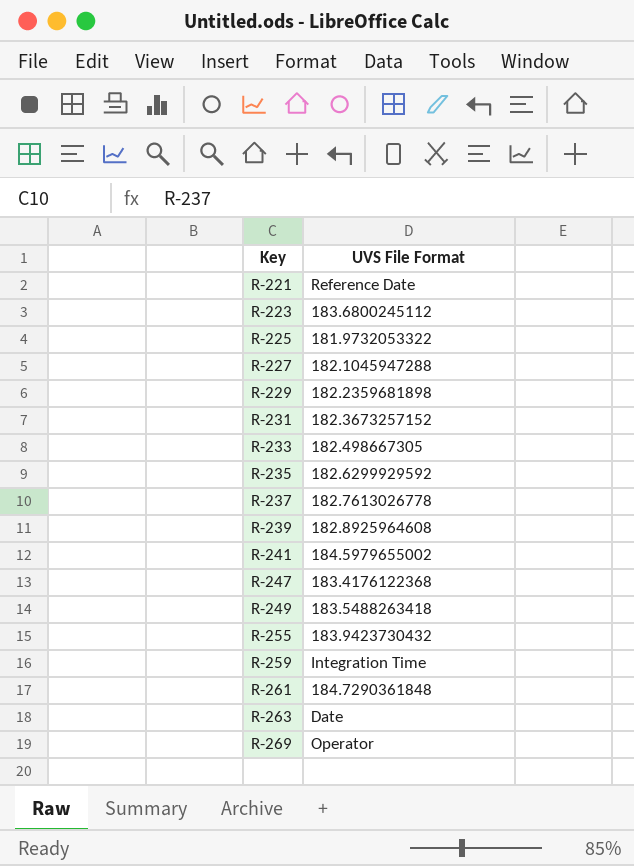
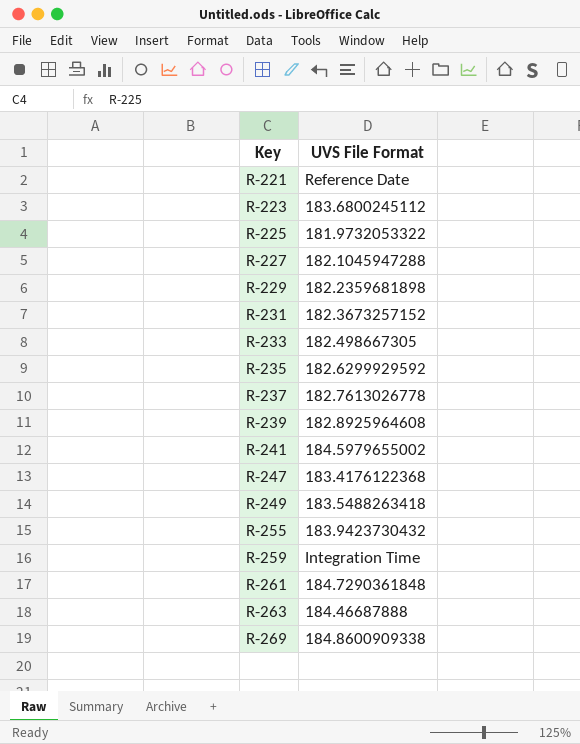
R-263 | UVS File Format: Date -> 184.46687888
R-269 | UVS File Format: Operator -> 184.8600909338

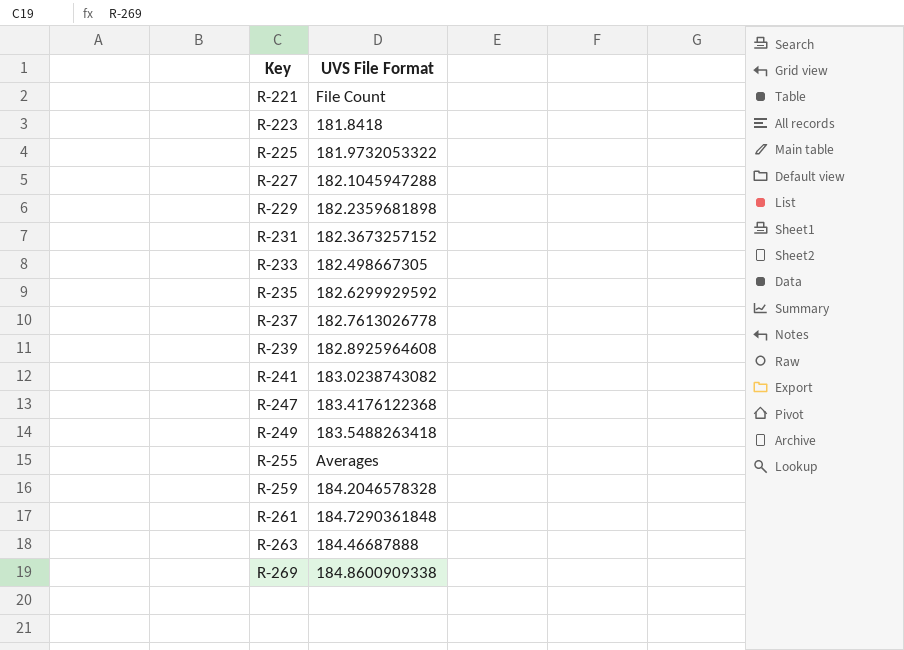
R-221 | UVS File Format: Reference Date -> File Count
R-223 | UVS File Format: 183.6800245112 -> 181.8418
R-241 | UVS File Format: 184.5979655002 -> 183.0238743082
R-255 | UVS File Format: 183.9423730432 -> Averages
R-259 | UVS File Format: Integration Time -> 184.2046578328

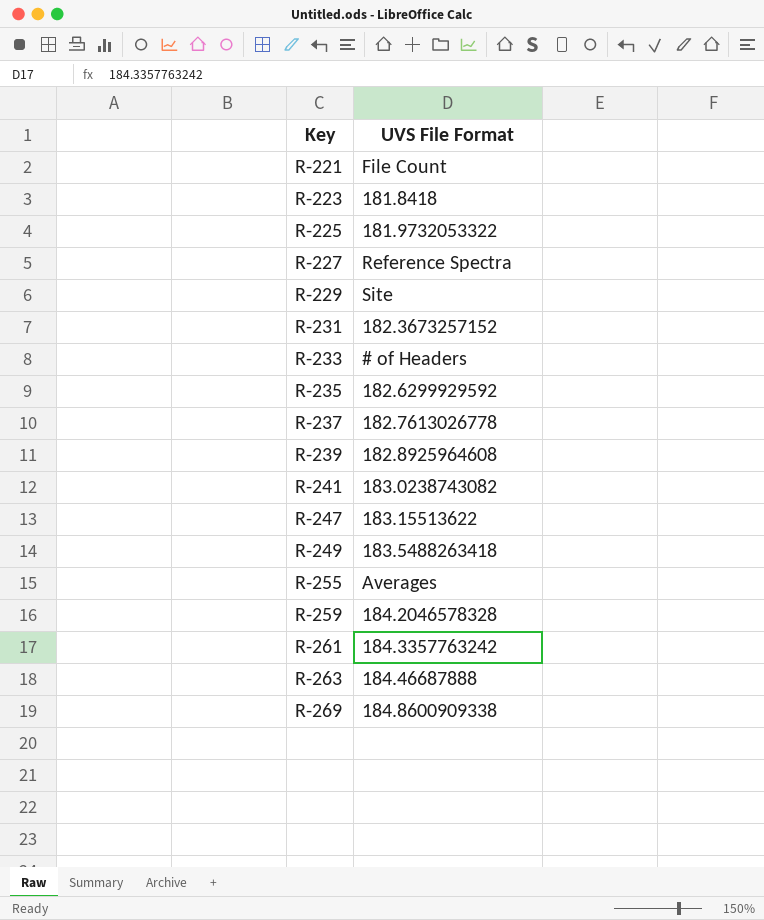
R-227 | UVS File Format: 182.1045947288 -> Reference Spectra
R-229 | UVS File Format: 182.2359681898 -> Site
R-233 | UVS File Format: 182.498667305 -> # of Headers
R-247 | UVS File Format: 183.4176122368 -> 183.15513622
R-261 | UVS File Format: 184.7290361848 -> 184.3357763242

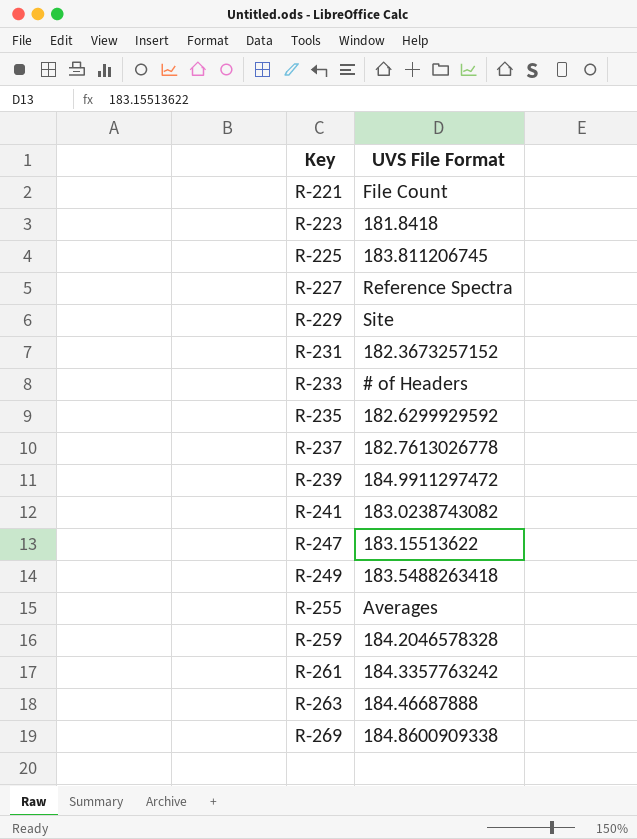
R-225 | UVS File Format: 181.9732053322 -> 183.811206745
R-239 | UVS File Format: 182.8925964608 -> 184.9911297472

